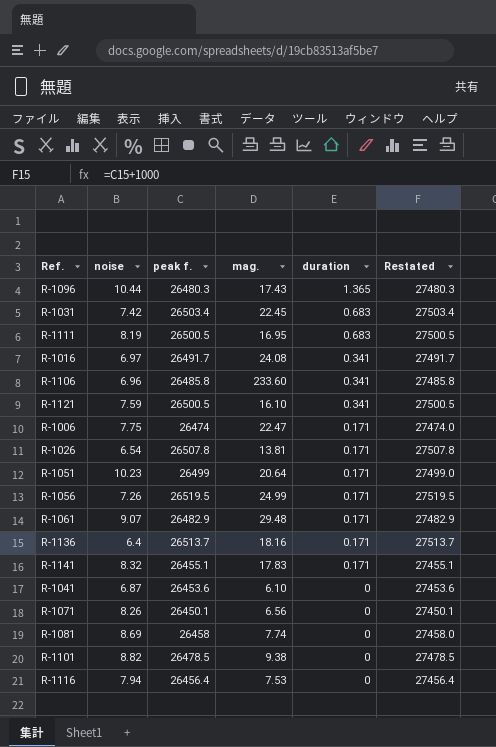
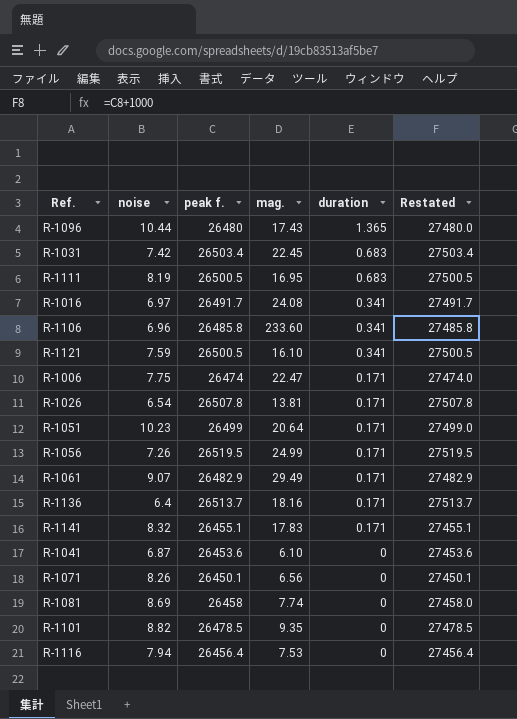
R-1096 | peak f.: 26480.3 -> 26480
R-1096 | Restated: 27480.3 -> 27480.0
R-1061 | mag.: 29.48 -> 29.49
R-1101 | mag.: 9.38 -> 9.35

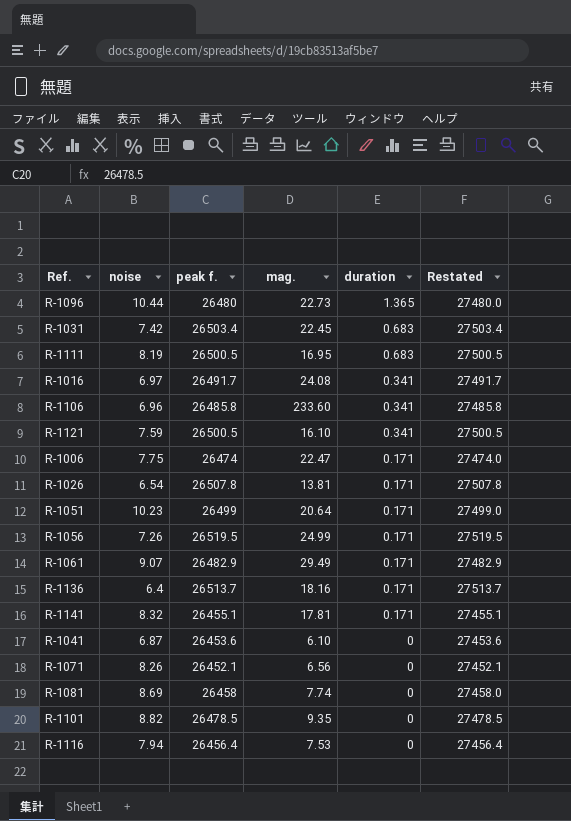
R-1096 | mag.: 17.43 -> 22.73
R-1141 | mag.: 17.83 -> 17.81
R-1071 | peak f.: 26450.1 -> 26452.1
R-1071 | Restated: 27450.1 -> 27452.1

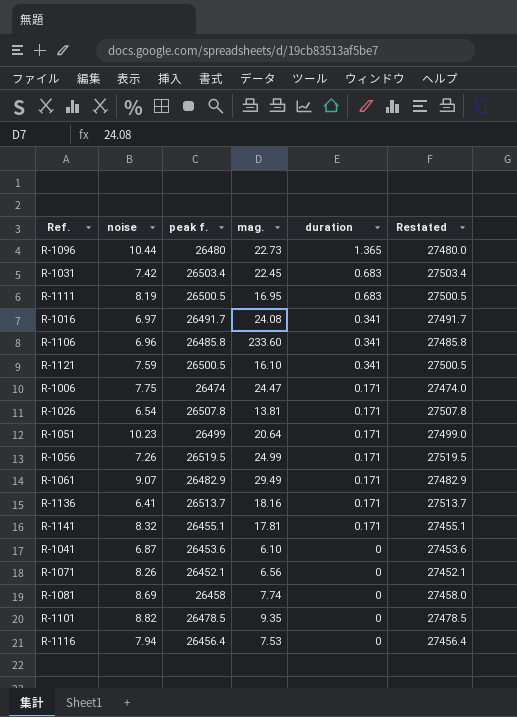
R-1006 | mag.: 22.47 -> 24.47
R-1136 | noise: 6.4 -> 6.41

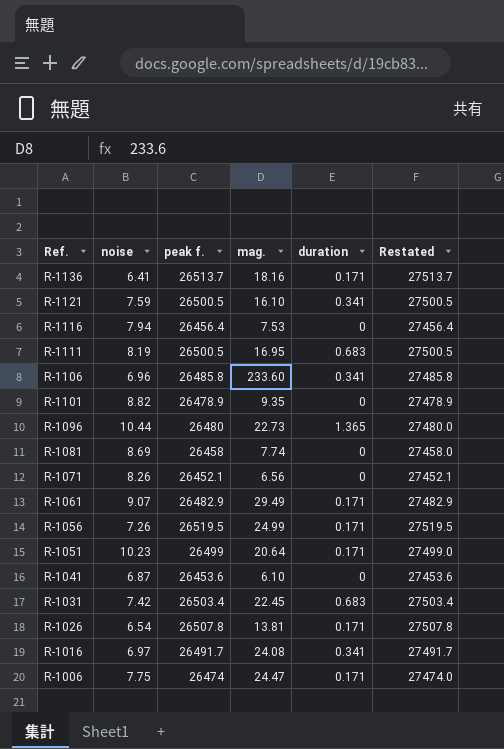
row order: duration descending -> Ref. descending
row R-1141: 8.32 | 26455.1 | 17.81 | 0.171 | 27455.1 -> none
R-1101 | peak f.: 26478.5 -> 26478.9
R-1101 | Restated: 27478.5 -> 27478.9

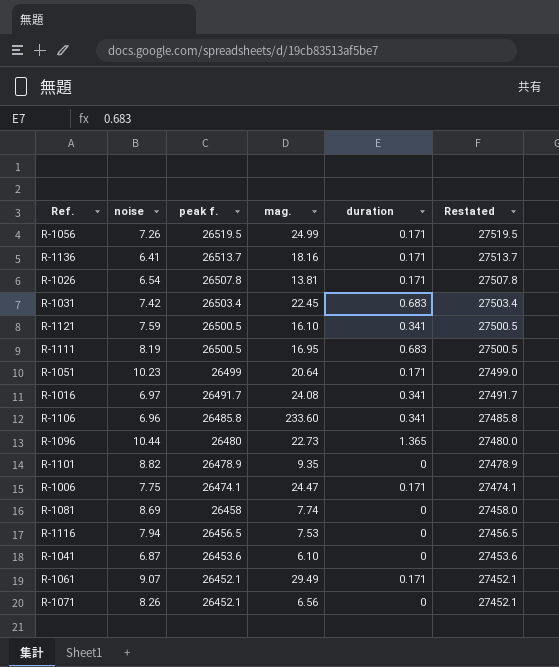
row order: Ref. descending -> peak f. descending
R-1006 | peak f.: 26474 -> 26474.1
R-1006 | Restated: 27474.0 -> 27474.1
R-1116 | peak f.: 26456.4 -> 26456.5
R-1116 | Restated: 27456.4 -> 27456.5
R-1061 | peak f.: 26482.9 -> 26452.1
R-1061 | Restated: 27482.9 -> 27452.1

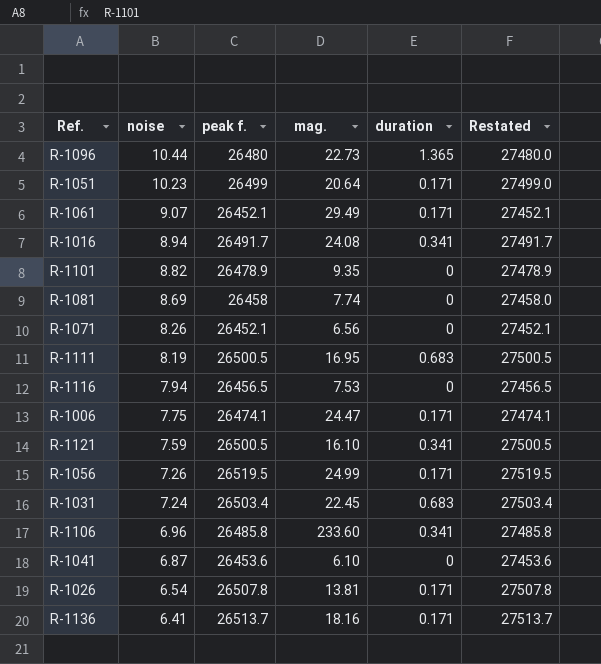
row order: peak f. descending -> noise descending
R-1016 | noise: 6.97 -> 8.94
R-1031 | noise: 7.42 -> 7.24

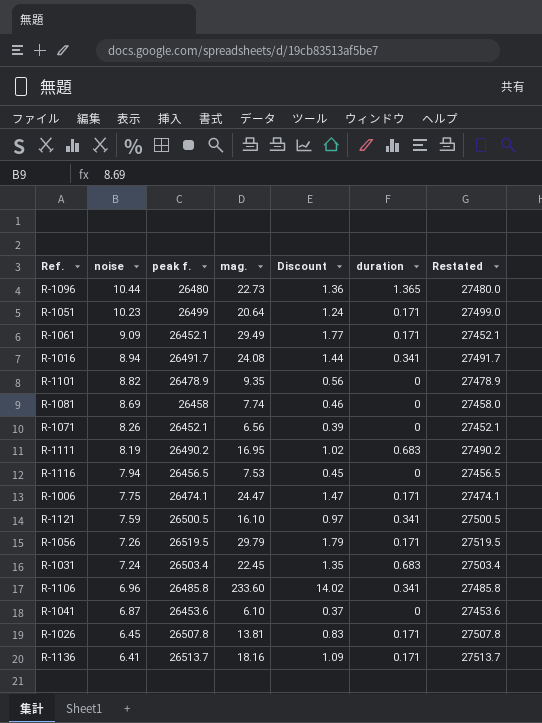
column Discount | formula: none -> [mag.] * 0.06
R-1061 | noise: 9.07 -> 9.09
R-1111 | peak f.: 26500.5 -> 26490.2
R-1111 | Restated: 27500.5 -> 27490.2
R-1056 | mag.: 24.99 -> 29.79
R-1026 | noise: 6.54 -> 6.45

